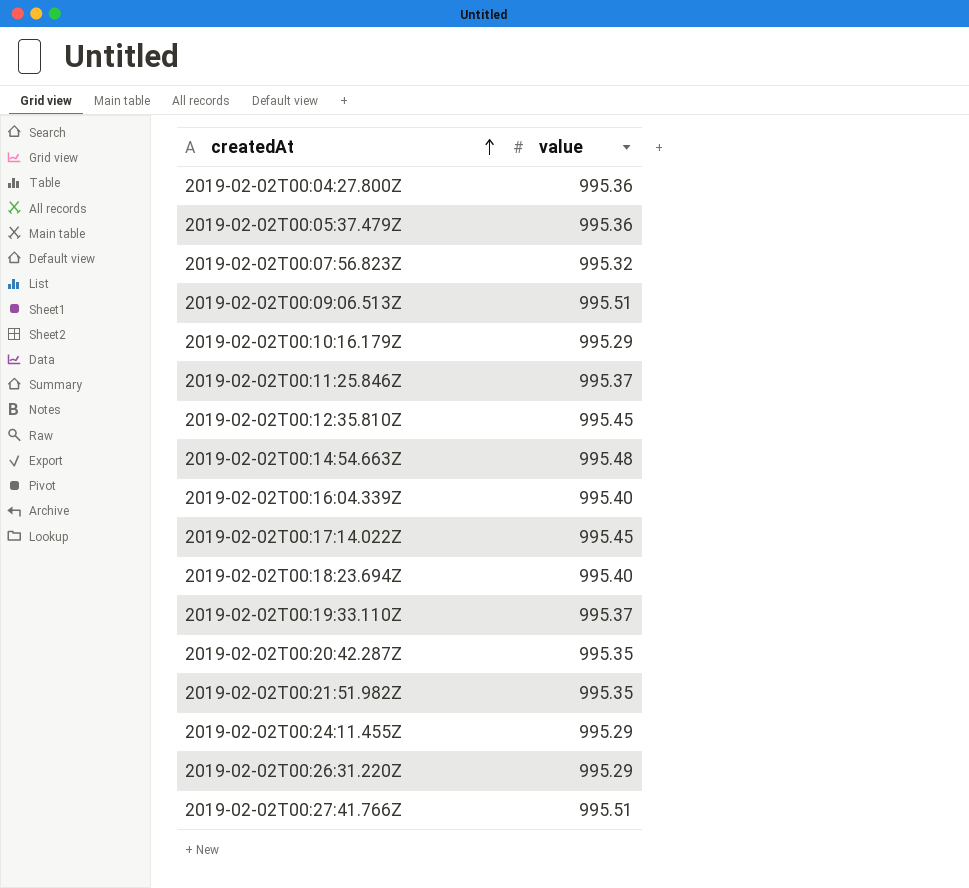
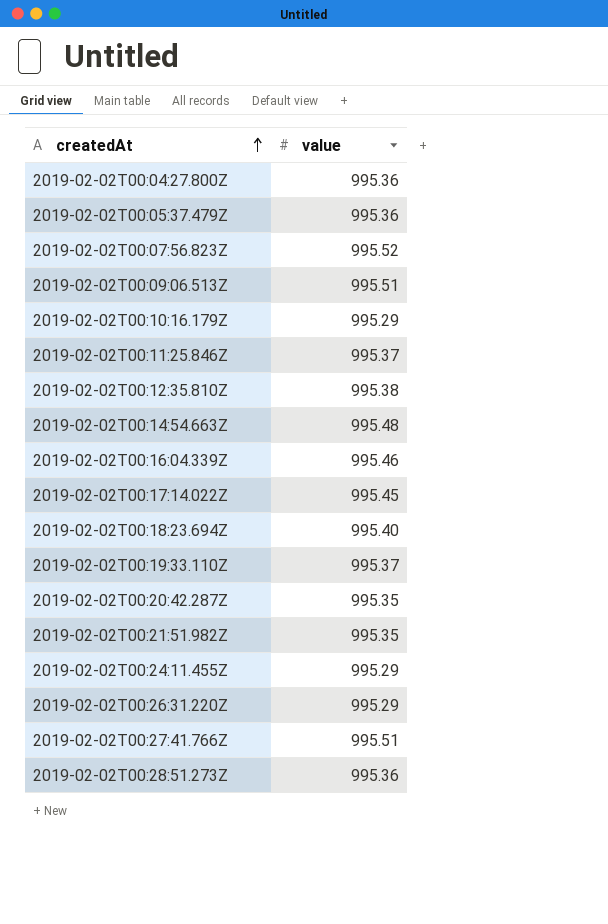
2019-02-02T00:07:56.823Z | value: 995.32 -> 995.52
2019-02-02T00:12:35.810Z | value: 995.45 -> 995.38
2019-02-02T00:16:04.339Z | value: 995.40 -> 995.46
row 2019-02-02T00:28:51.273Z: none -> 995.36

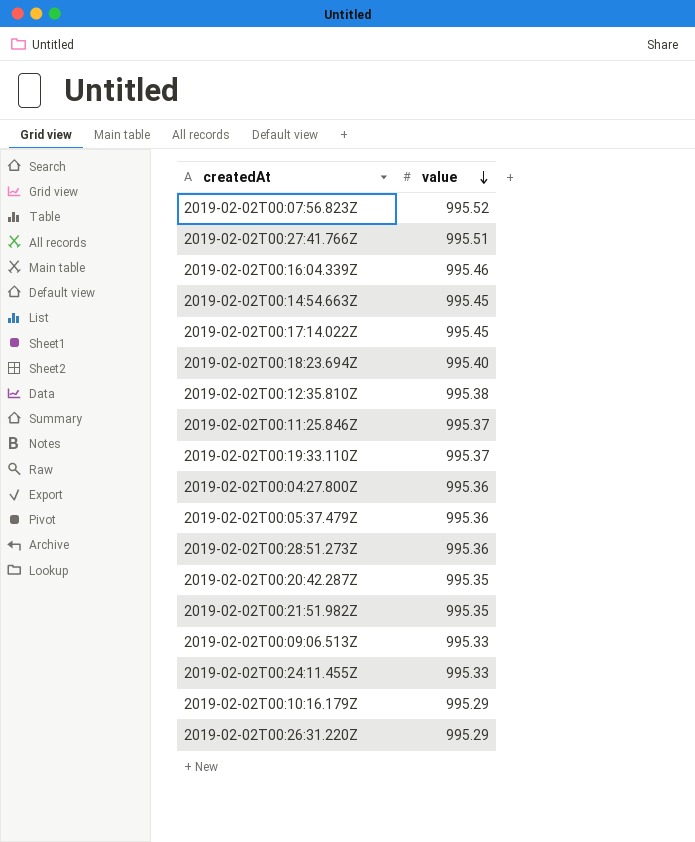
row order: createdAt ascending -> value descending
2019-02-02T00:14:54.663Z | value: 995.48 -> 995.45
2019-02-02T00:09:06.513Z | value: 995.51 -> 995.33
2019-02-02T00:24:11.455Z | value: 995.29 -> 995.33

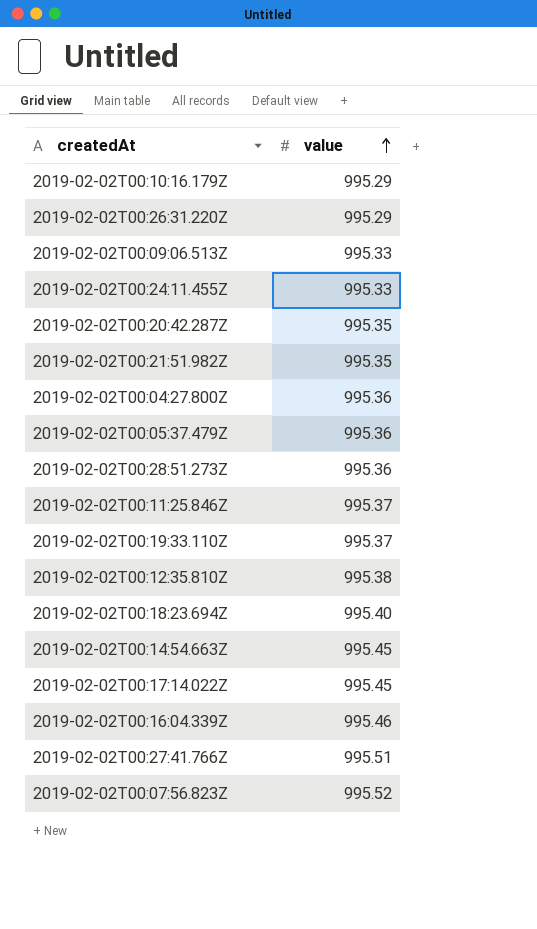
row order: value descending -> value ascending

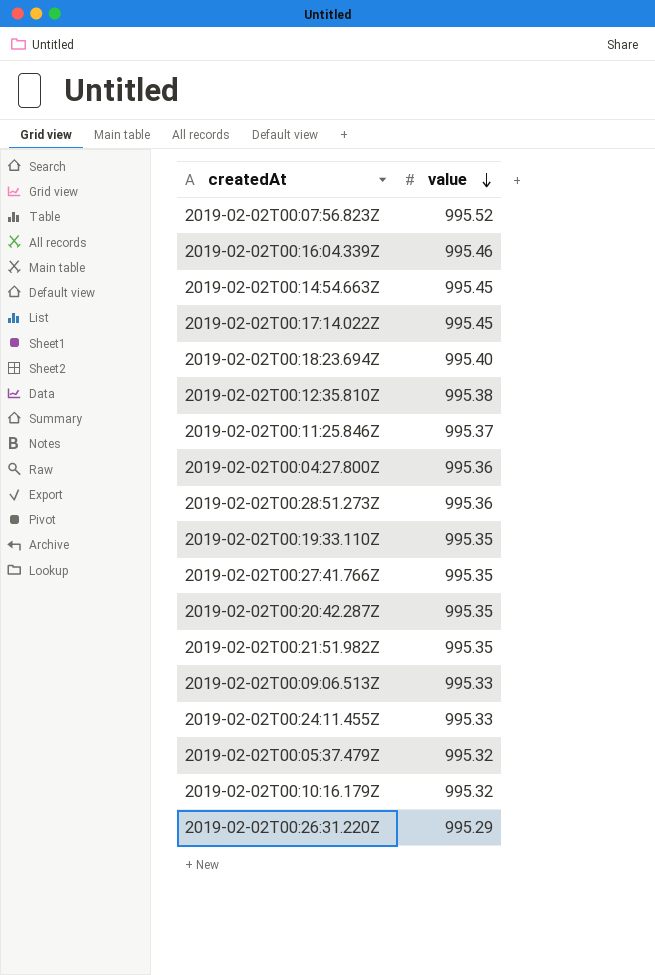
row order: value ascending -> value descending
2019-02-02T00:19:33.110Z | value: 995.37 -> 995.35
2019-02-02T00:27:41.766Z | value: 995.51 -> 995.35
2019-02-02T00:05:37.479Z | value: 995.36 -> 995.32
2019-02-02T00:10:16.179Z | value: 995.29 -> 995.32

